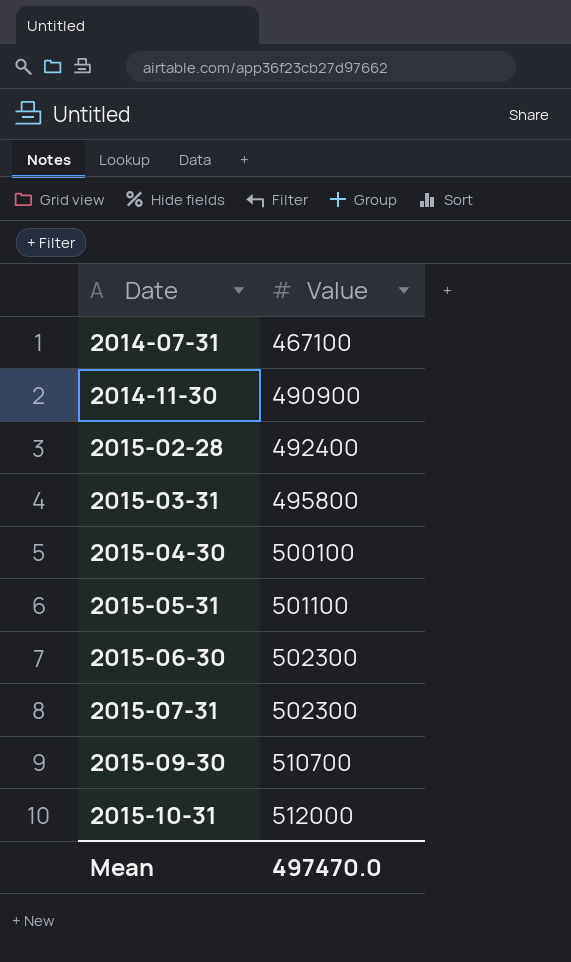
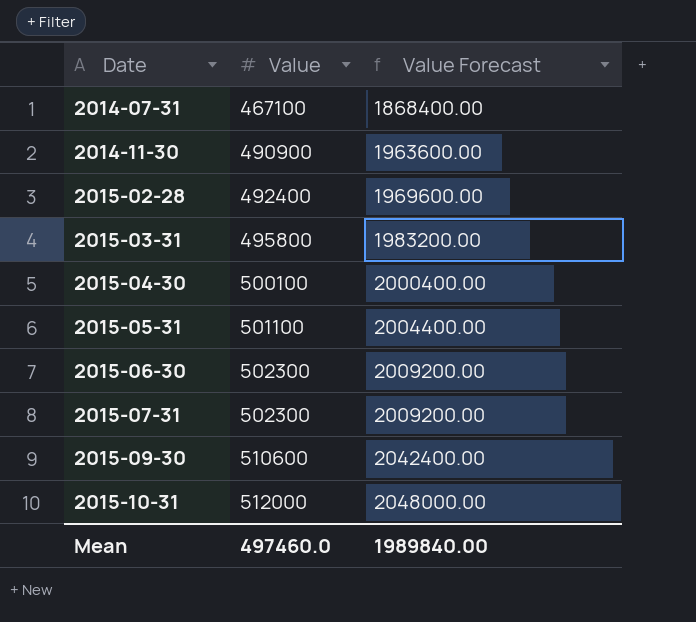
column Value Forecast | formula: none -> [Value] * 4
2015-09-30 | Value: 510700 -> 510600
Mean | Value: 497470.0 -> 497460.0

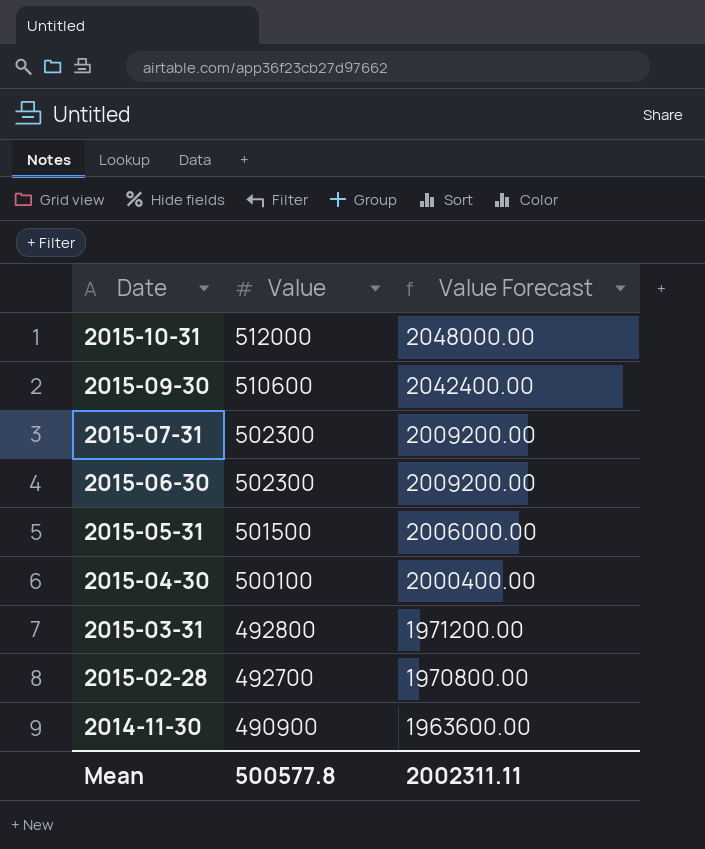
row order: Date ascending -> Date descending
row 2014-07-31: 467100 | 1868400.00 -> none
2015-05-31 | Value: 501100 -> 501500
2015-05-31 | Value Forecast: 2004400.00 -> 2006000.00
2015-03-31 | Value: 495800 -> 492800
2015-03-31 | Value Forecast: 1983200.00 -> 1971200.00
2015-02-28 | Value: 492400 -> 492700
2015-02-28 | Value Forecast: 1969600.00 -> 1970800.00
Mean | Value: 497460.0 -> 500577.8
Mean | Value Forecast: 1989840.00 -> 2002311.11

